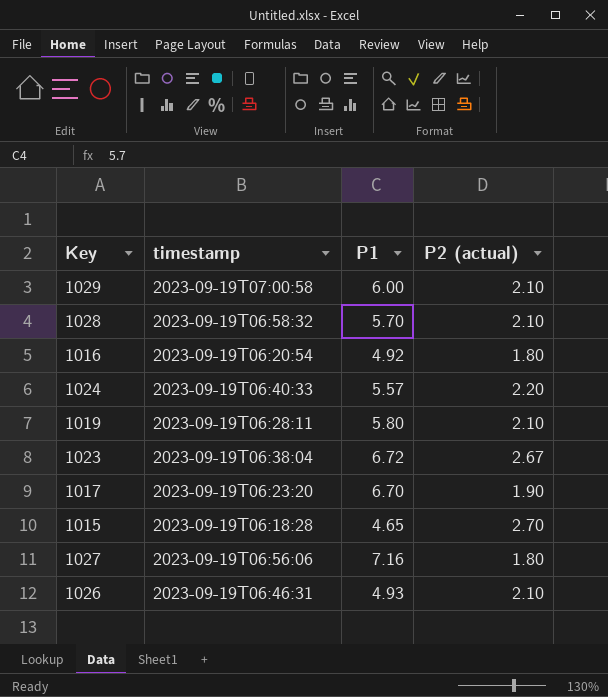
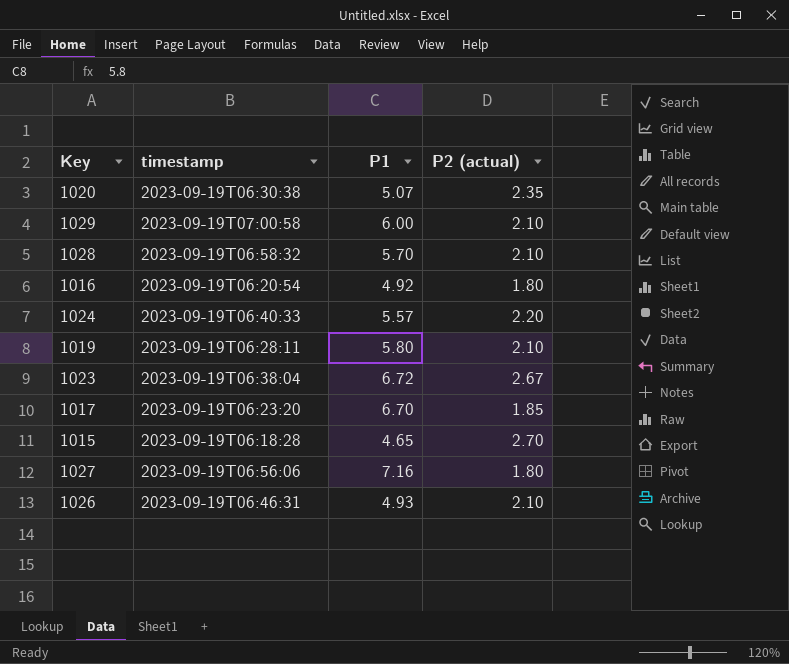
row 1020: none -> 2023-09-19T06:30:38 | 5.07 | 2.35
1017 | P2 (actual): 1.90 -> 1.85

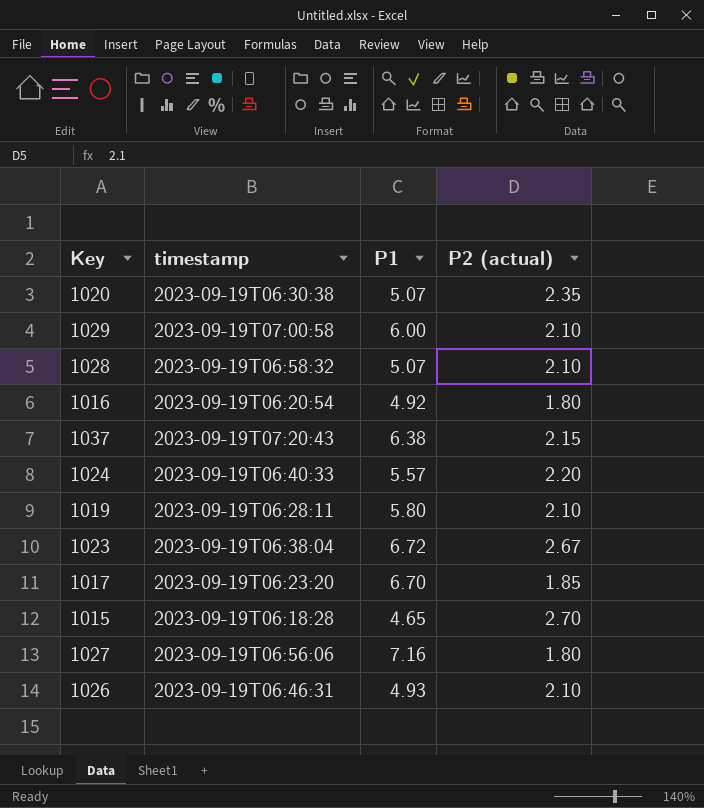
1028 | P1: 5.70 -> 5.07
row 1037: none -> 2023-09-19T07:20:43 | 6.38 | 2.15

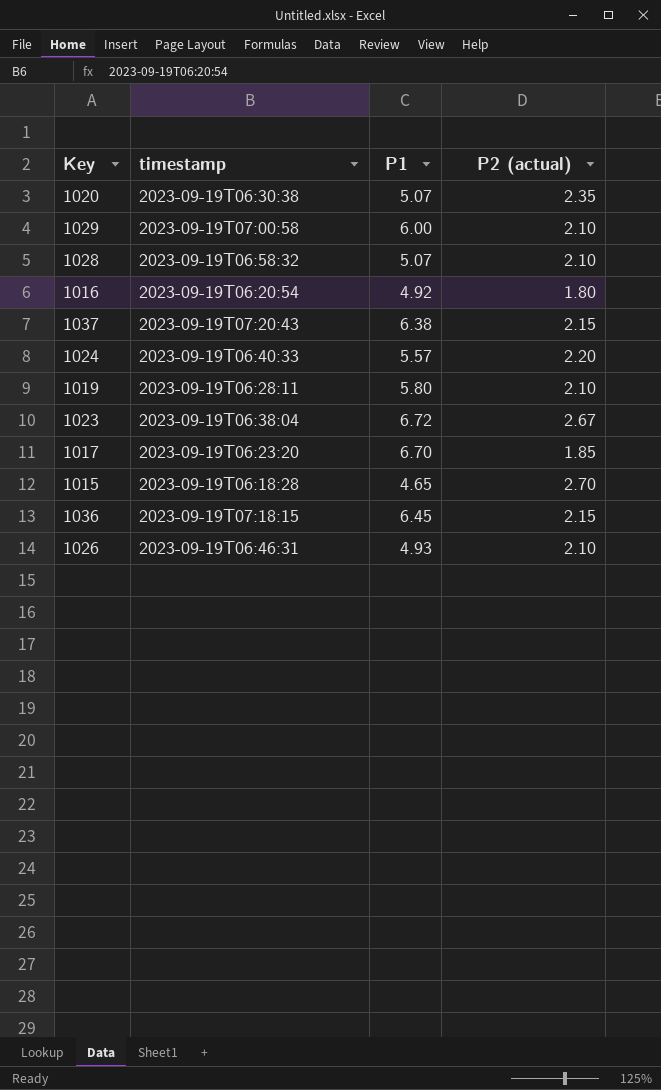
row 1027: 2023-09-19T06:56:06 | 7.16 | 1.80 -> none
row 1036: none -> 2023-09-19T07:18:15 | 6.45 | 2.15

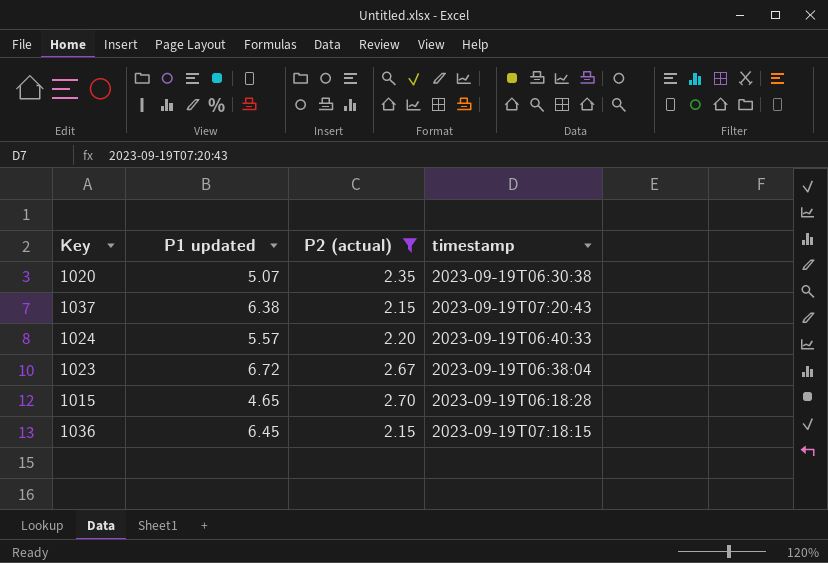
filter: none -> P2 (actual) >= 2.15
column name: P1 -> P1 updated
column timestamp | position: 2 -> 4

